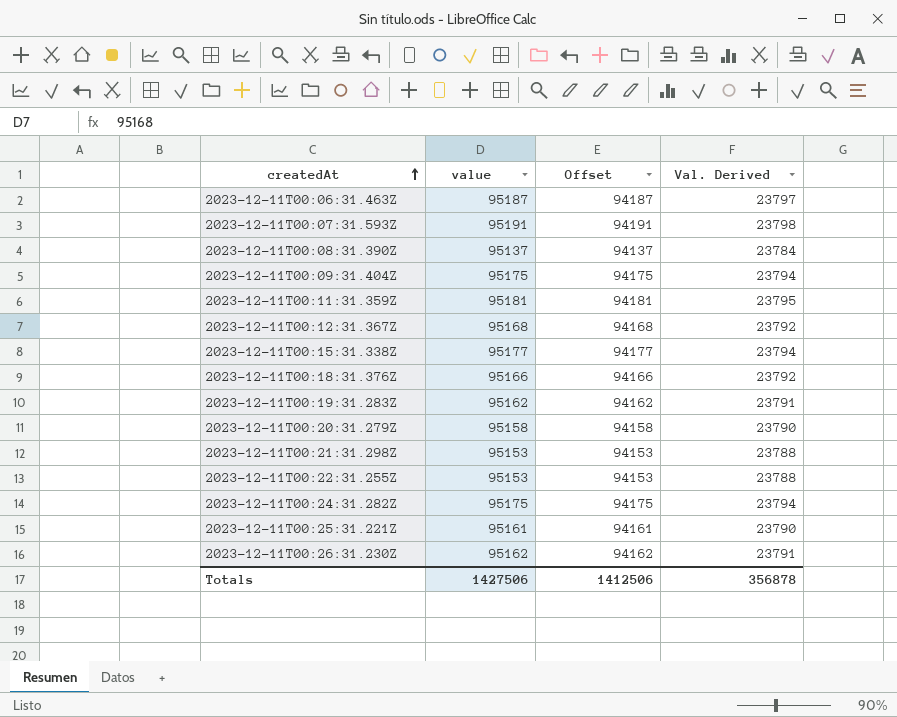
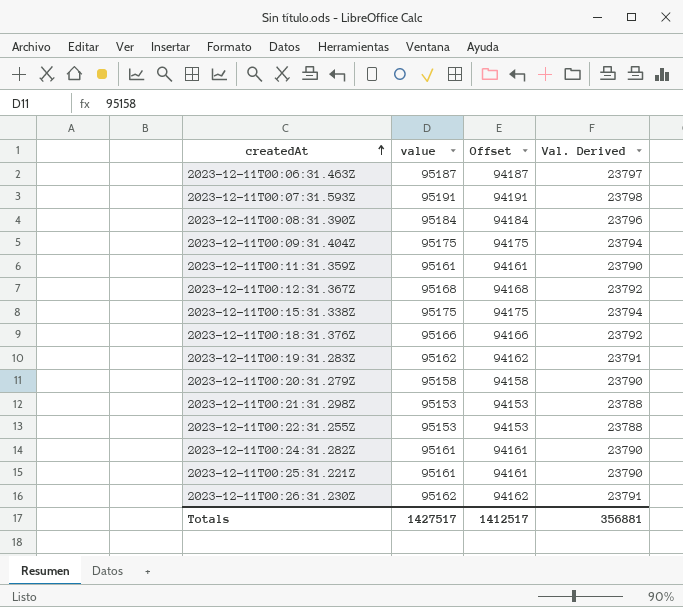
2023-12-11T00:08:31.390Z | value: 95137 -> 95184
2023-12-11T00:08:31.390Z | Offset: 94137 -> 94184
2023-12-11T00:08:31.390Z | Val. Derived: 23784 -> 23796
2023-12-11T00:11:31.359Z | value: 95181 -> 95161
2023-12-11T00:11:31.359Z | Offset: 94181 -> 94161
2023-12-11T00:11:31.359Z | Val. Derived: 23795 -> 23790
2023-12-11T00:15:31.338Z | value: 95177 -> 95175
2023-12-11T00:15:31.338Z | Offset: 94177 -> 94175
2023-12-11T00:24:31.282Z | value: 95175 -> 95161
2023-12-11T00:24:31.282Z | Offset: 94175 -> 94161
2023-12-11T00:24:31.282Z | Val. Derived: 23794 -> 23790
Totals | value: 1427506 -> 1427517
Totals | Offset: 1412506 -> 1412517
Totals | Val. Derived: 356878 -> 356881

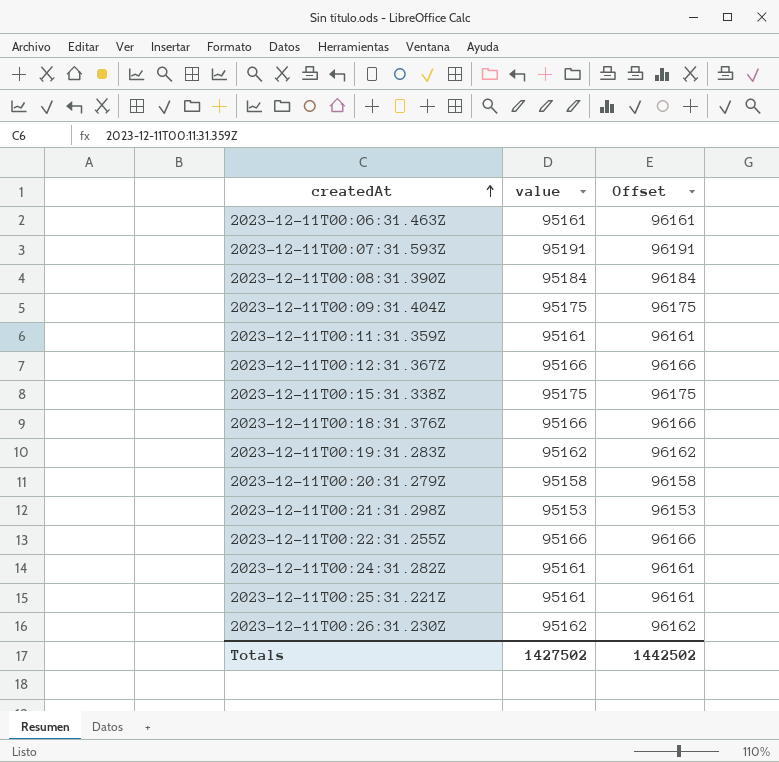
column Val. Derived | formula: [value] * 0.25 -> none
column Offset | formula: [value] - 1000 -> [value] + 1000
2023-12-11T00:06:31.463Z | value: 95187 -> 95161
2023-12-11T00:12:31.367Z | value: 95168 -> 95166
2023-12-11T00:22:31.255Z | value: 95153 -> 95166
Totals | value: 1427517 -> 1427502
Totals | Offset: 1412517 -> 1442502

